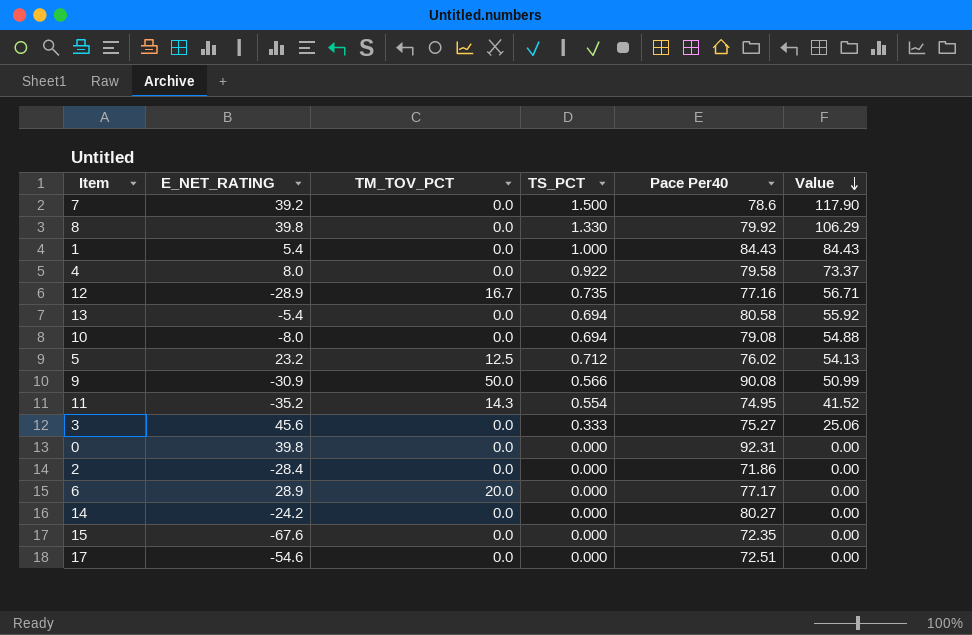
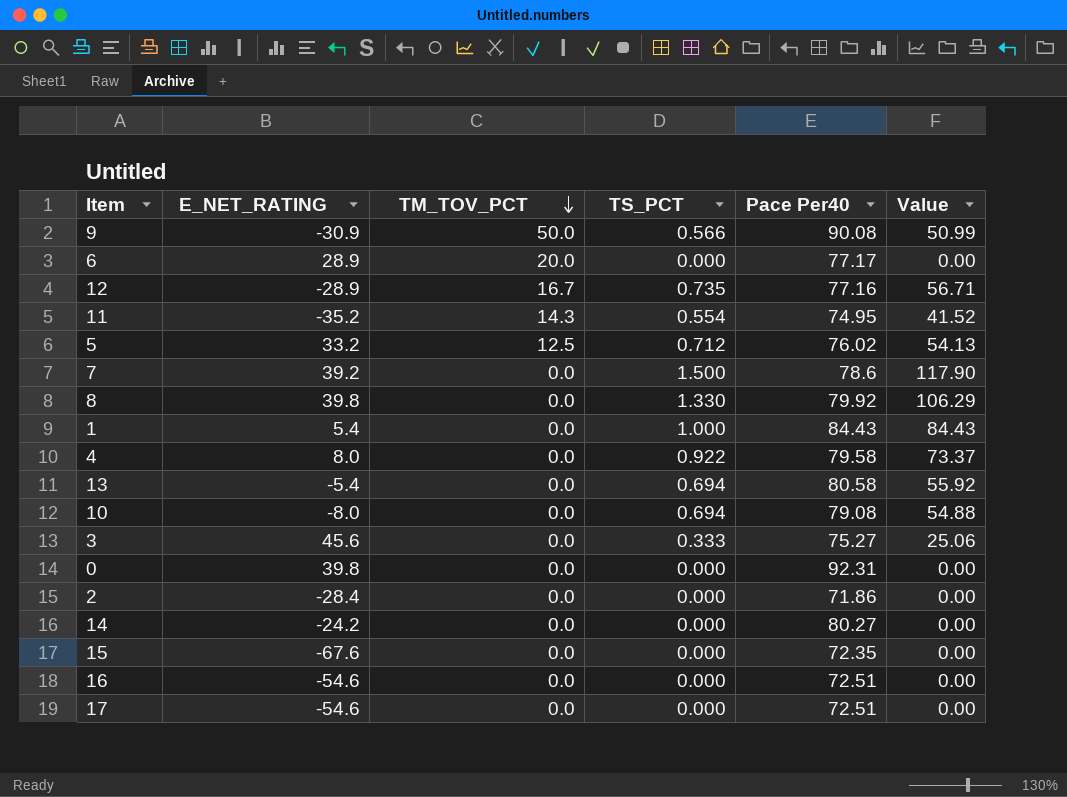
row order: Value descending -> TM_TOV_PCT descending
5 | E_NET_RATING: 23.2 -> 33.2
row 16: none -> -54.6 | 0.0 | 0.000 | 72.51 | 0.00

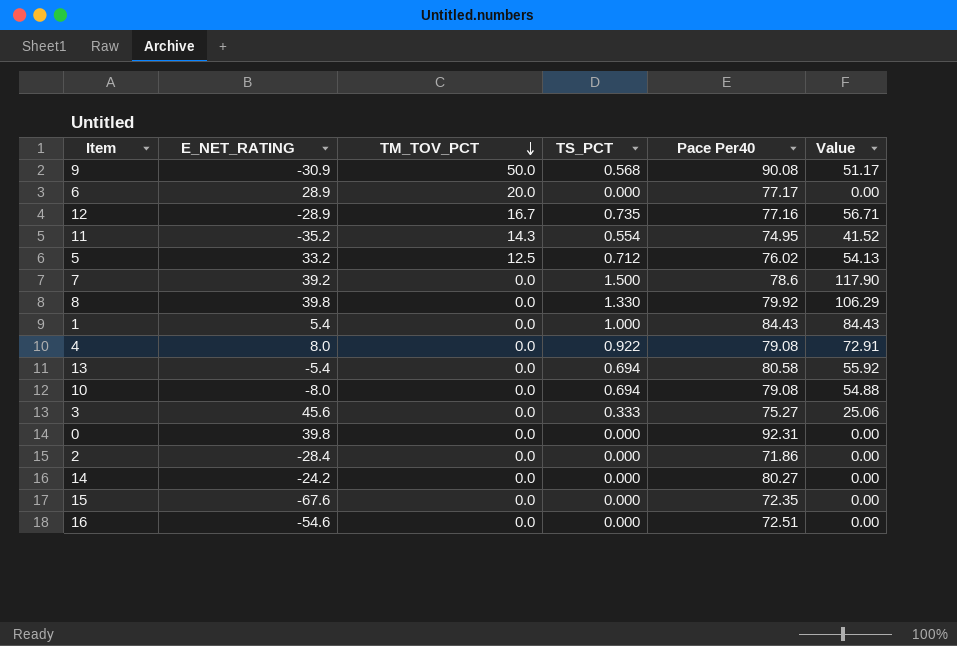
row 17: -54.6 | 0.0 | 0.000 | 72.51 | 0.00 -> none
9 | TS_PCT: 0.566 -> 0.568
9 | Value: 50.99 -> 51.17
4 | Pace Per40: 79.58 -> 79.08
4 | Value: 73.37 -> 72.91

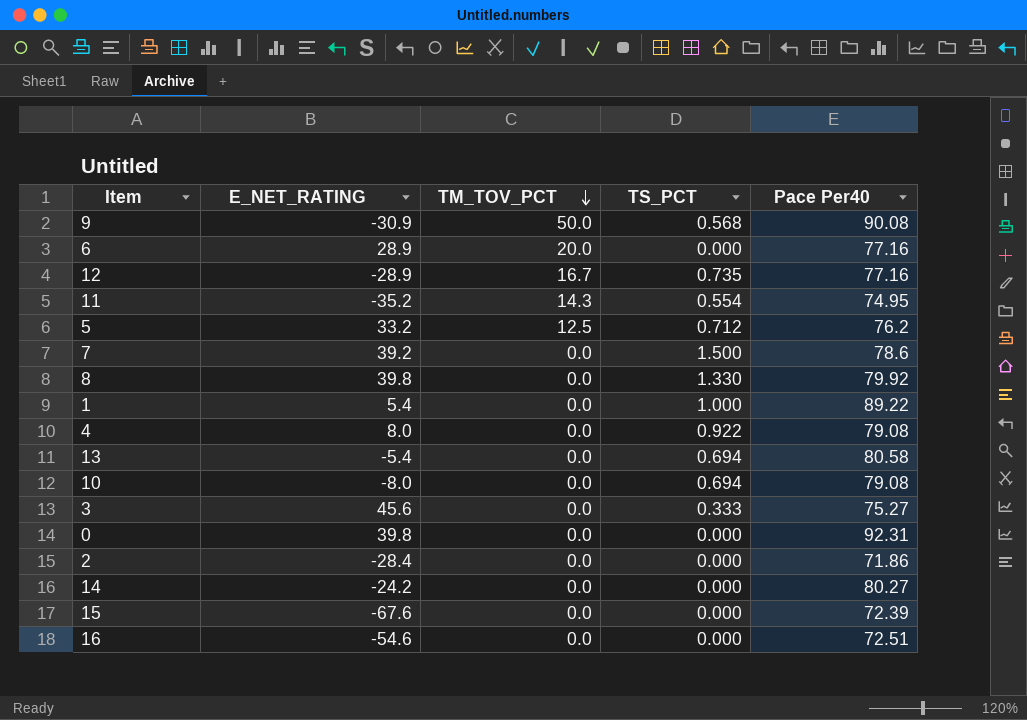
column Value | formula: [TS_PCT] * [Pace Per40] -> none
6 | Pace Per40: 77.17 -> 77.16
5 | Pace Per40: 76.02 -> 76.2
1 | Pace Per40: 84.43 -> 89.22
15 | Pace Per40: 72.35 -> 72.39

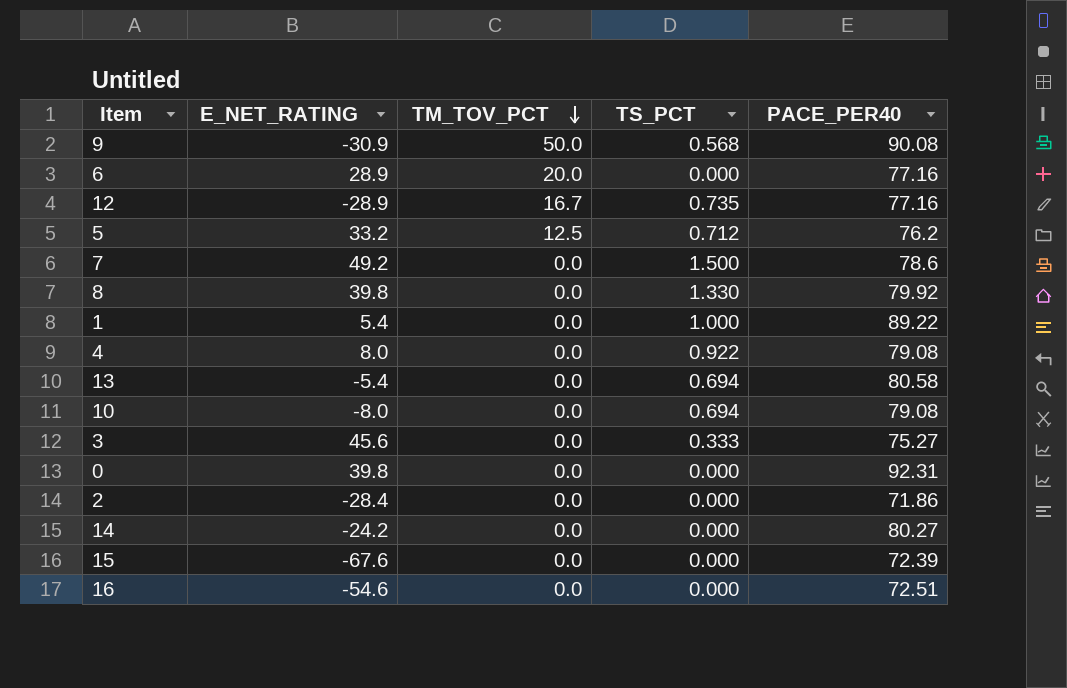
column name: Pace Per40 -> PACE_PER40
row 11: -35.2 | 14.3 | 0.554 | 74.95 -> none
7 | E_NET_RATING: 39.2 -> 49.2

